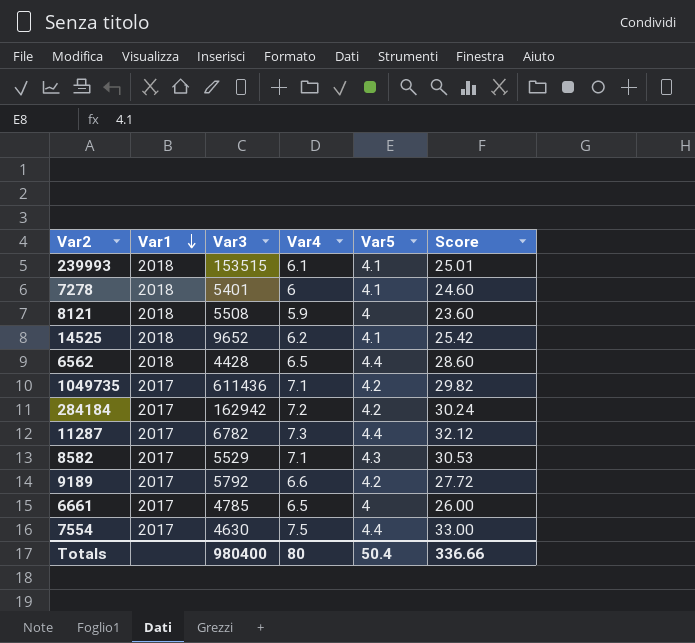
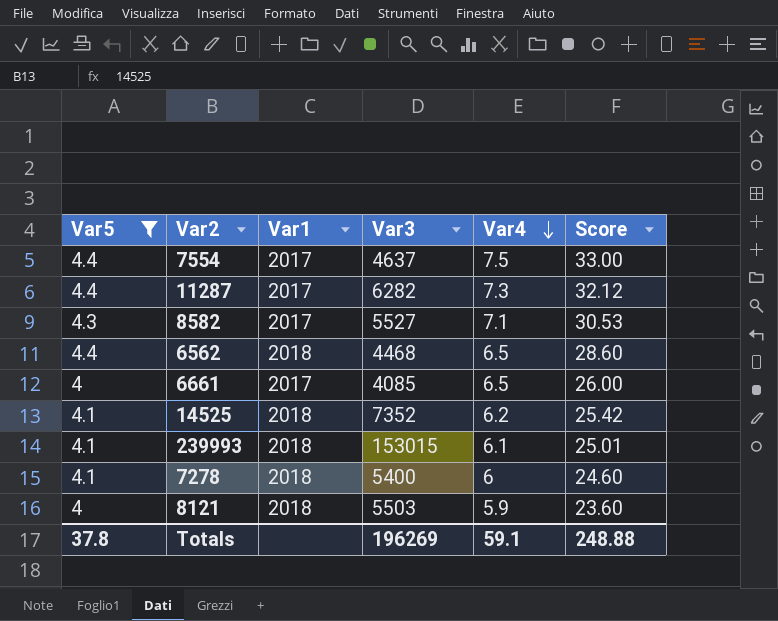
filter: none -> Var5 != 4.2
row order: Var1 descending -> Var4 descending
column Var5 | position: 5 -> 1
7554 | Var3: 4630 -> 4637
11287 | Var3: 6782 -> 6282
8582 | Var3: 5529 -> 5527
6562 | Var3: 4428 -> 4468
6661 | Var3: 4785 -> 4085
14525 | Var3: 9652 -> 7352
239993 | Var3: 153515 -> 153015
7278 | Var3: 5401 -> 5400
8121 | Var3: 5508 -> 5503
Totals | Var5: 50.4 -> 37.8
Totals | Var3: 980400 -> 196269
Totals | Var4: 80 -> 59.1
Totals | Score: 336.66 -> 248.88

